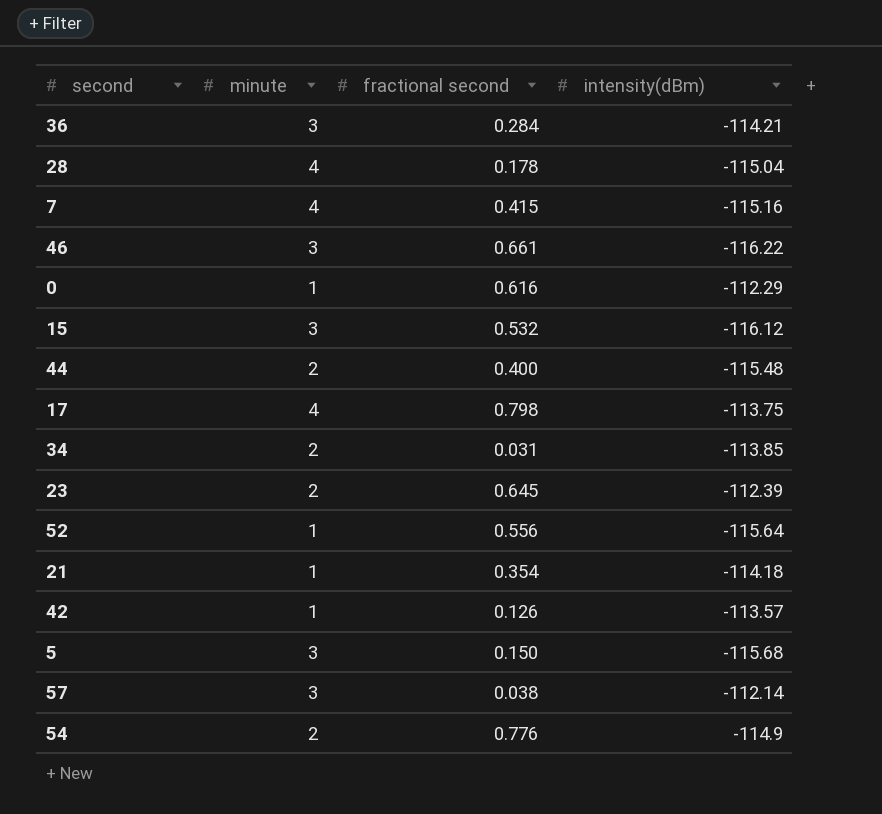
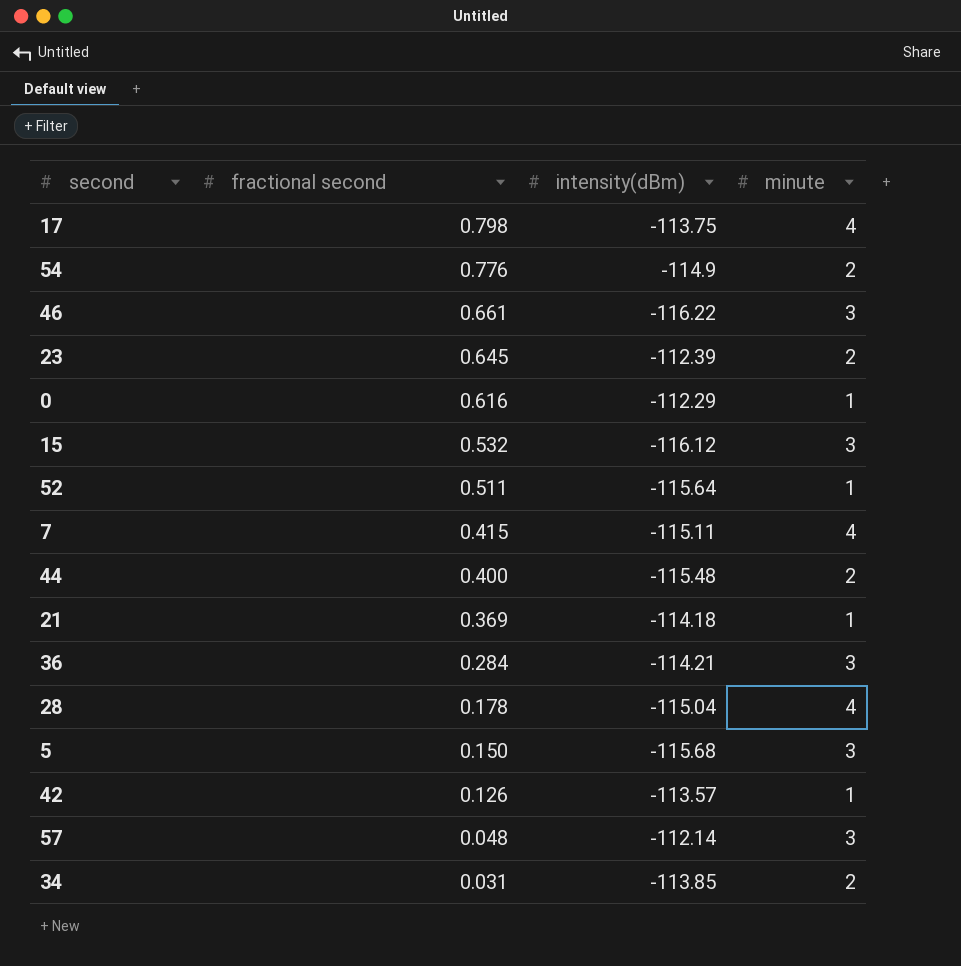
row order: none -> fractional second descending
column minute | position: 2 -> 4
52 | fractional second: 0.556 -> 0.511
7 | intensity(dBm): -115.16 -> -115.11
21 | fractional second: 0.354 -> 0.369
57 | fractional second: 0.038 -> 0.048

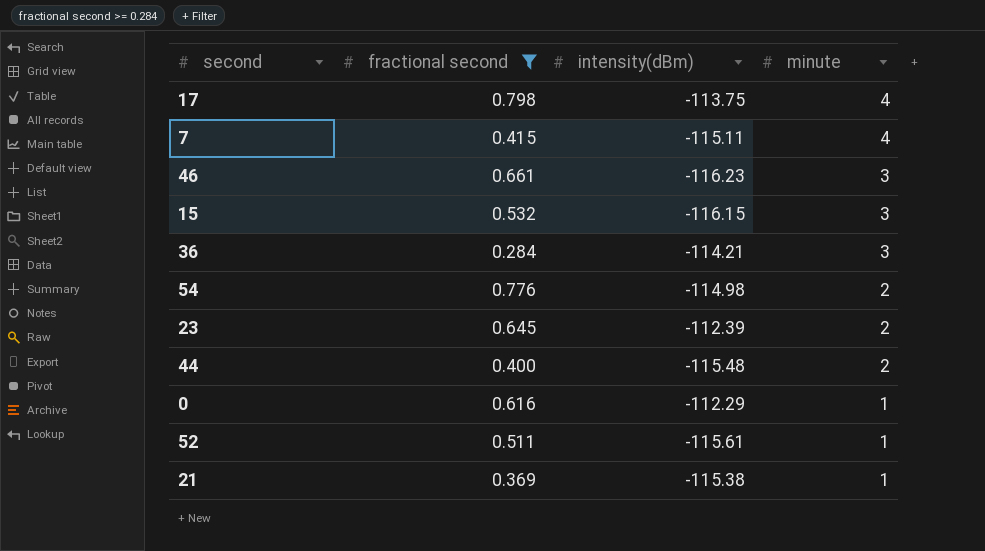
filter: none -> fractional second >= 0.284
row order: fractional second descending -> minute descending
46 | intensity(dBm): -116.22 -> -116.23
15 | intensity(dBm): -116.12 -> -116.15
54 | intensity(dBm): -114.9 -> -114.98
52 | intensity(dBm): -115.64 -> -115.61
21 | intensity(dBm): -114.18 -> -115.38

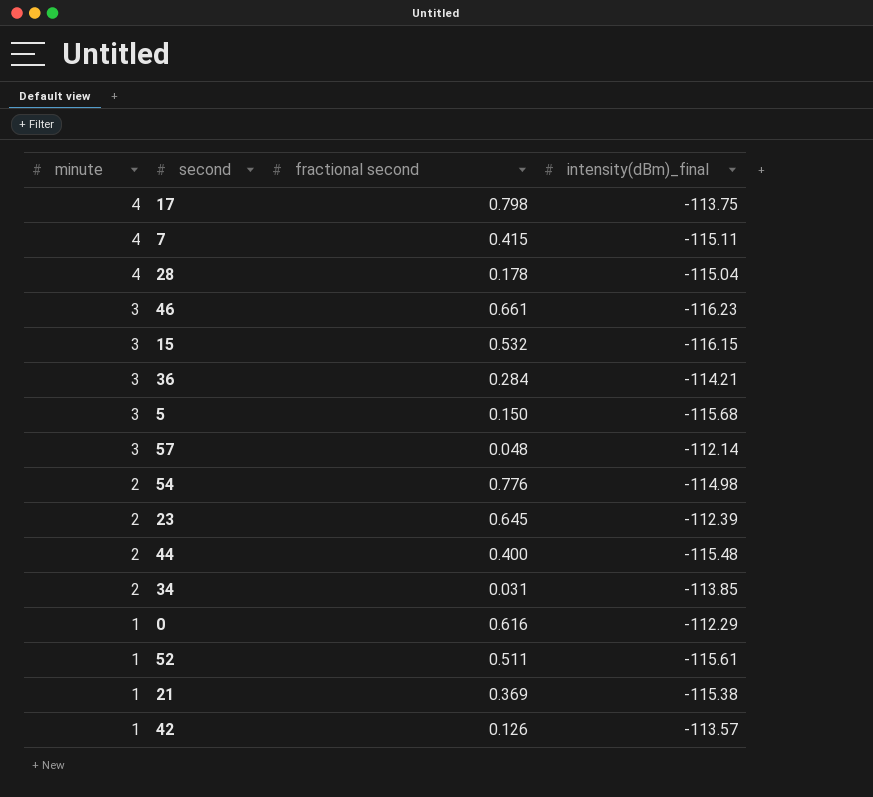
filter: fractional second >= 0.284 -> none
column minute | position: 4 -> 1
column name: intensity(dBm) -> intensity(dBm)_final

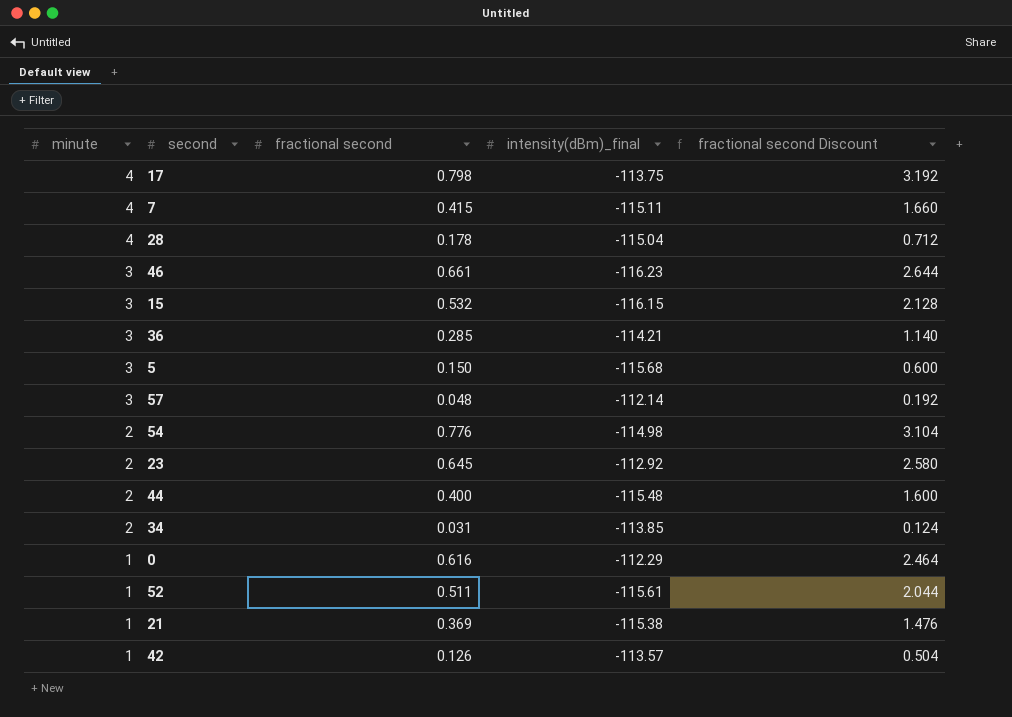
column fractional second Discount | formula: none -> [fractional second] * 4
36 | fractional second: 0.284 -> 0.285
23 | intensity(dBm)_final: -112.39 -> -112.92

